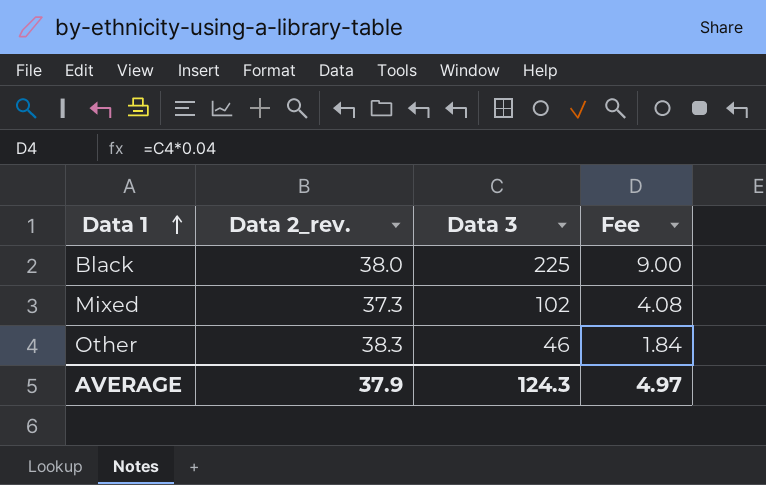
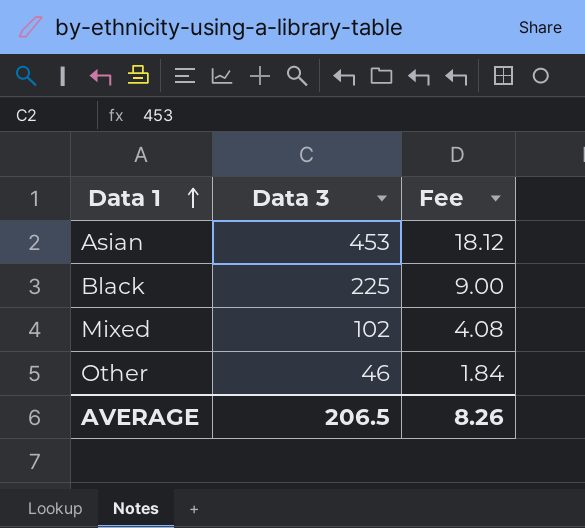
column Data 2_rev. | position: 2 -> none
row Asian: none -> 453 | 18.12
AVERAGE | Data 3: 124.3 -> 206.5
AVERAGE | Fee: 4.97 -> 8.26

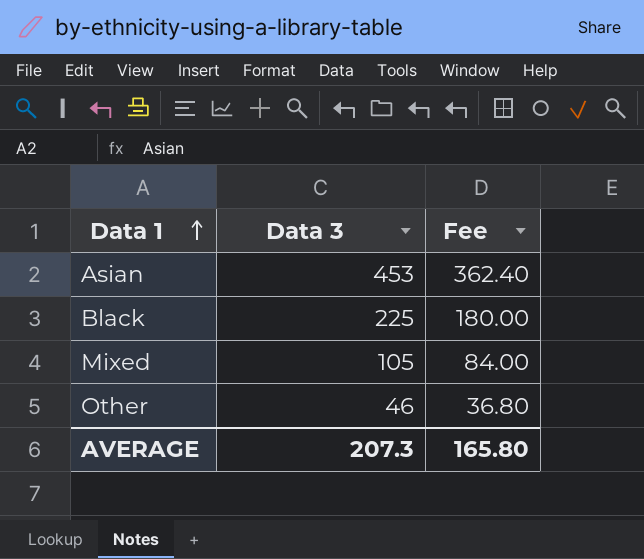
column Fee | formula: [Data 3] * 0.04 -> [Data 3] * 0.8
Mixed | Data 3: 102 -> 105
AVERAGE | Data 3: 206.5 -> 207.3
AVERAGE | Fee: 8.26 -> 165.80

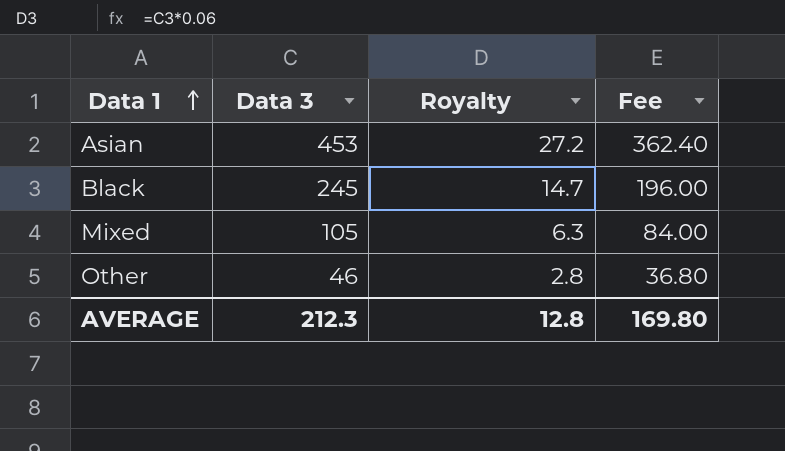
column Royalty | formula: none -> [Data 3] * 0.06
Black | Data 3: 225 -> 245
Black | Fee: 180.00 -> 196.00
AVERAGE | Data 3: 207.3 -> 212.3
AVERAGE | Fee: 165.80 -> 169.80

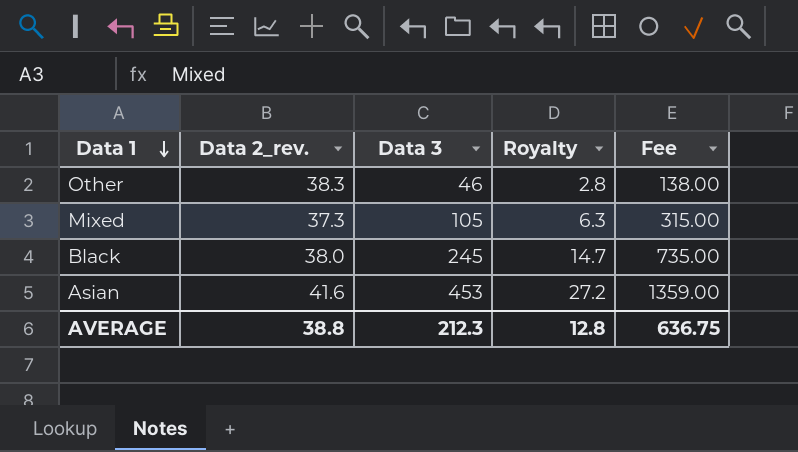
row order: Data 1 ascending -> Data 1 descending
column Data 2_rev. | position: none -> 2
column Fee | formula: [Data 3] * 0.8 -> [Data 3] * 3
AVERAGE | Fee: 169.80 -> 636.75

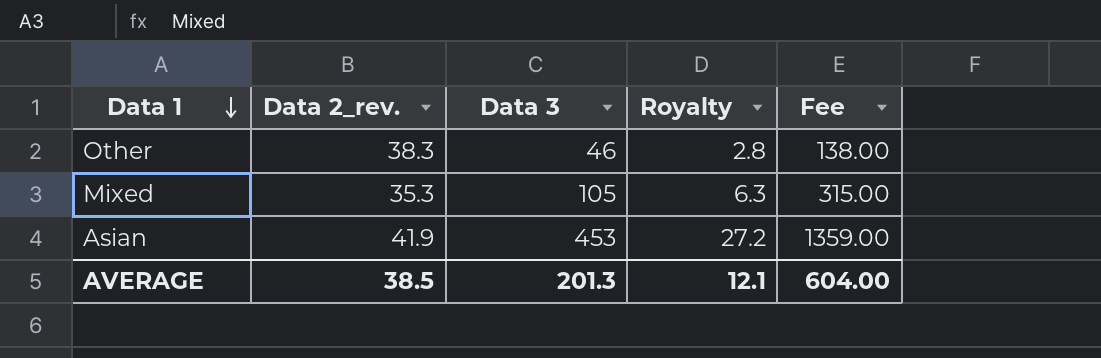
row Black: 38.0 | 245 | 14.7 | 735.00 -> none
Mixed | Data 2_rev.: 37.3 -> 35.3
Asian | Data 2_rev.: 41.6 -> 41.9
AVERAGE | Data 2_rev.: 38.8 -> 38.5
AVERAGE | Data 3: 212.3 -> 201.3
AVERAGE | Royalty: 12.8 -> 12.1
AVERAGE | Fee: 636.75 -> 604.00

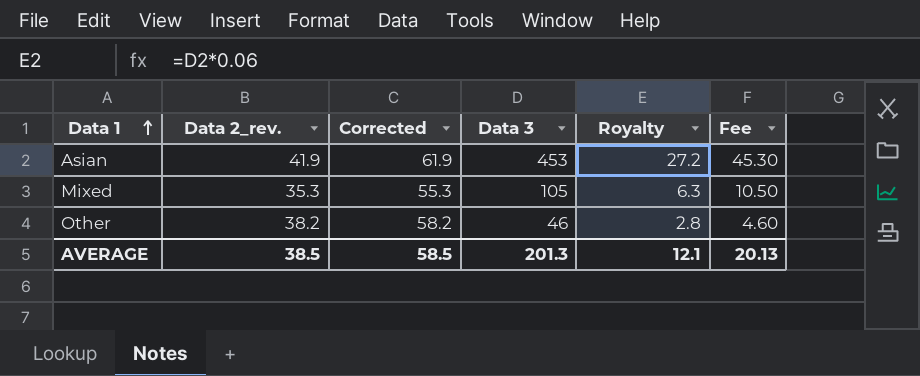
row order: Data 1 descending -> Data 1 ascending
column Corrected | formula: none -> [Data 2_rev.] + 20
column Fee | formula: [Data 3] * 3 -> [Data 3] * 0.1
Other | Data 2_rev.: 38.3 -> 38.2
AVERAGE | Fee: 604.00 -> 20.13

